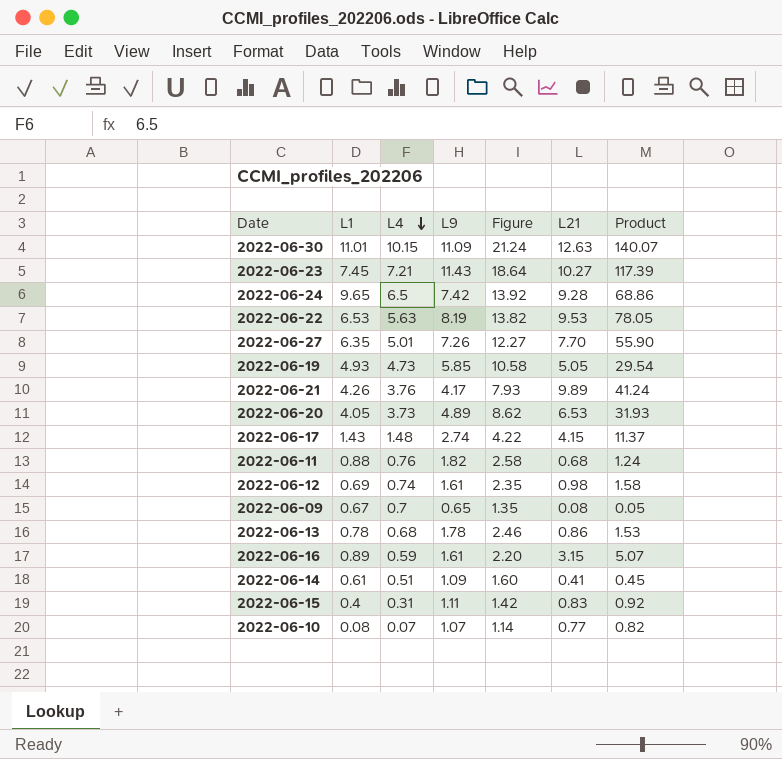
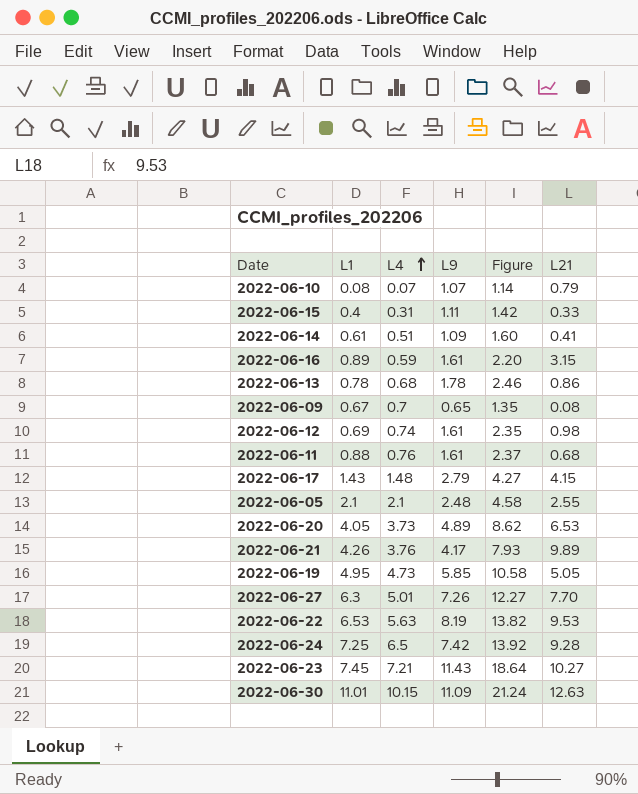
row order: L4 descending -> L4 ascending
column Product | formula: [L9] * [L21] -> none
2022-06-10 | L21: 0.77 -> 0.79
2022-06-15 | L21: 0.83 -> 0.33
2022-06-11 | L9: 1.82 -> 1.61
2022-06-11 | Figure: 2.58 -> 2.37
2022-06-17 | L9: 2.74 -> 2.79
2022-06-17 | Figure: 4.22 -> 4.27
row 2022-06-05: none -> 2.1 | 2.1 | 2.48 | 4.58 | 2.55
2022-06-19 | L1: 4.93 -> 4.95
2022-06-27 | L1: 6.35 -> 6.3
2022-06-24 | L1: 9.65 -> 7.25

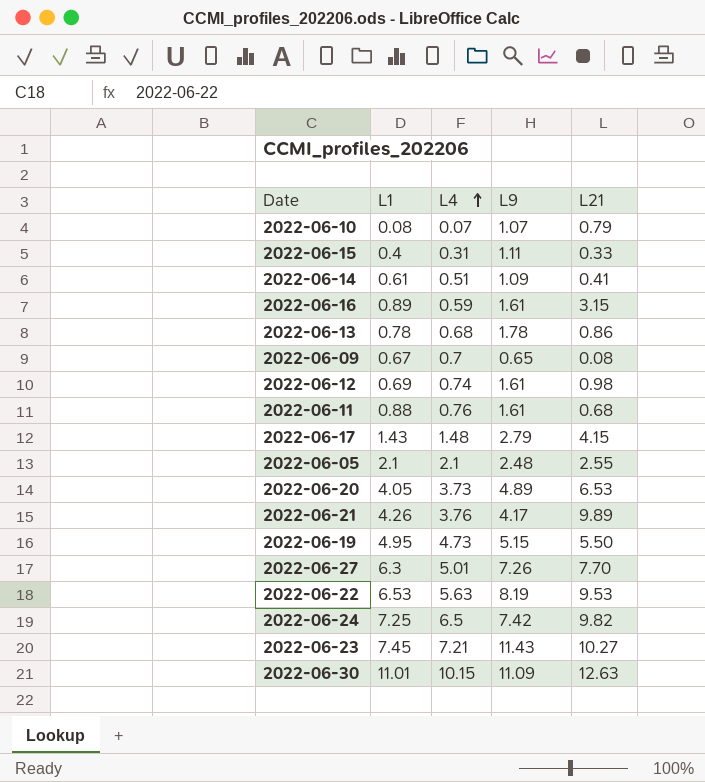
column Figure | formula: [L4] + [L9] -> none
2022-06-19 | L9: 5.85 -> 5.15
2022-06-19 | L21: 5.05 -> 5.50
2022-06-24 | L21: 9.28 -> 9.82

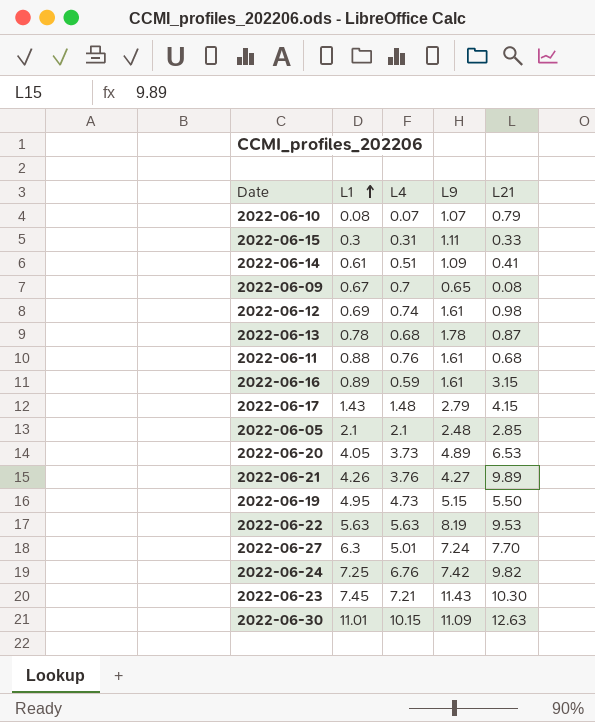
row order: L4 ascending -> L1 ascending
2022-06-15 | L1: 0.4 -> 0.3
2022-06-13 | L21: 0.86 -> 0.87
2022-06-05 | L21: 2.55 -> 2.85
2022-06-21 | L9: 4.17 -> 4.27
2022-06-22 | L1: 6.53 -> 5.63
2022-06-27 | L9: 7.26 -> 7.24
2022-06-24 | L4: 6.5 -> 6.76
2022-06-23 | L21: 10.27 -> 10.30

